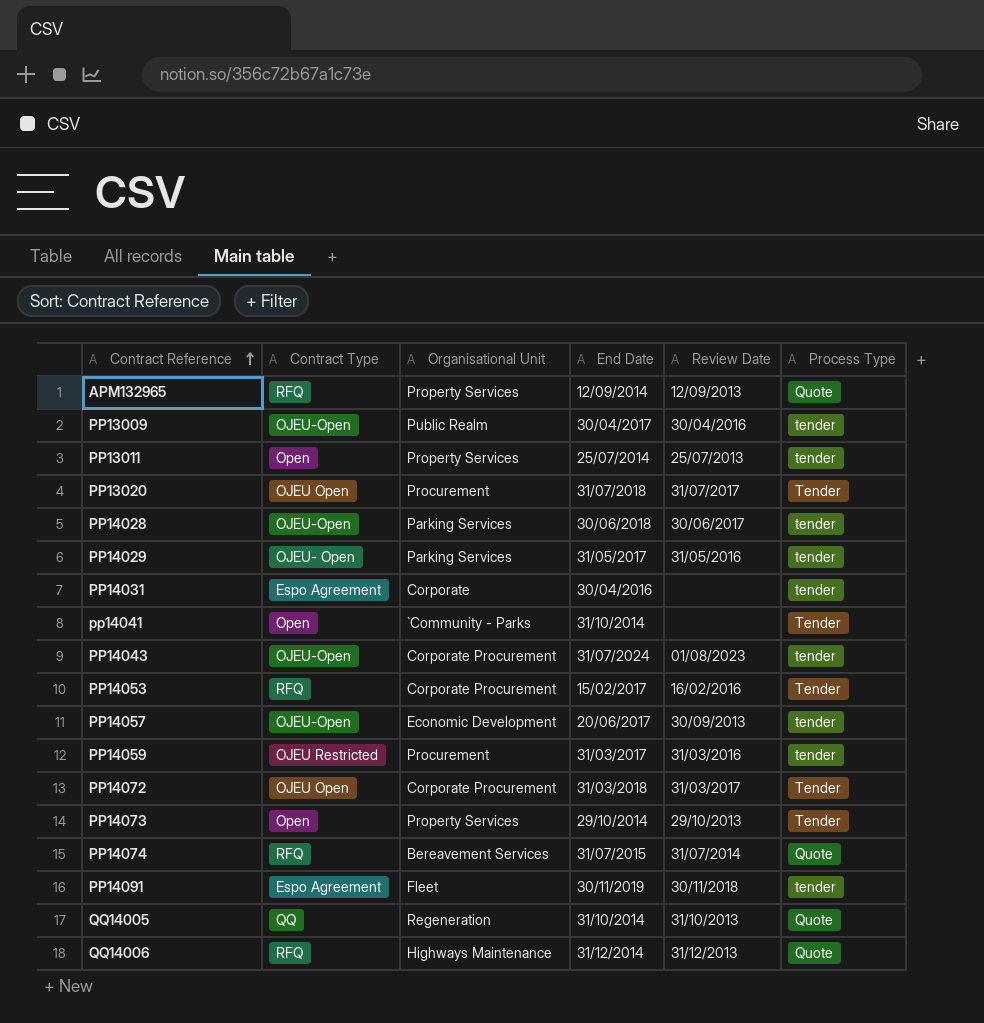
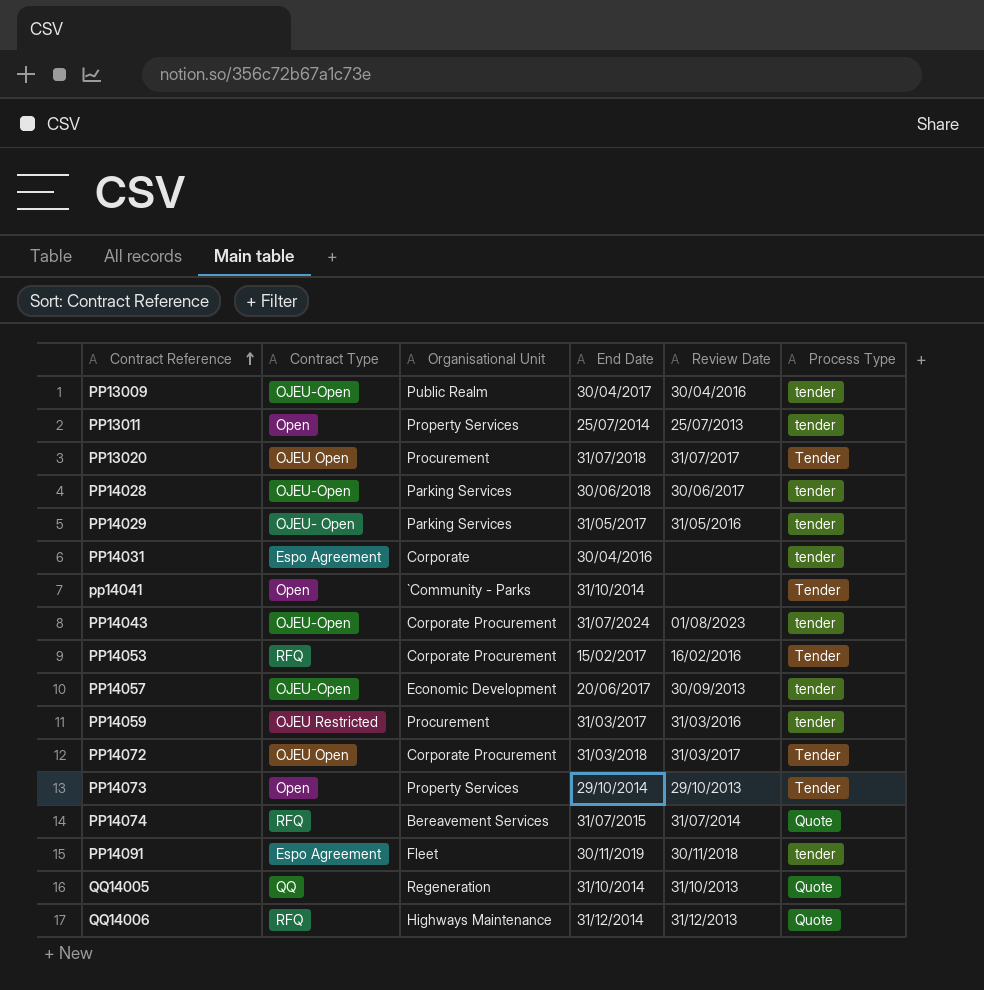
row APM132965: RFQ | Property Services | 12/09/2014 | 12/09/2013 | Quote -> none

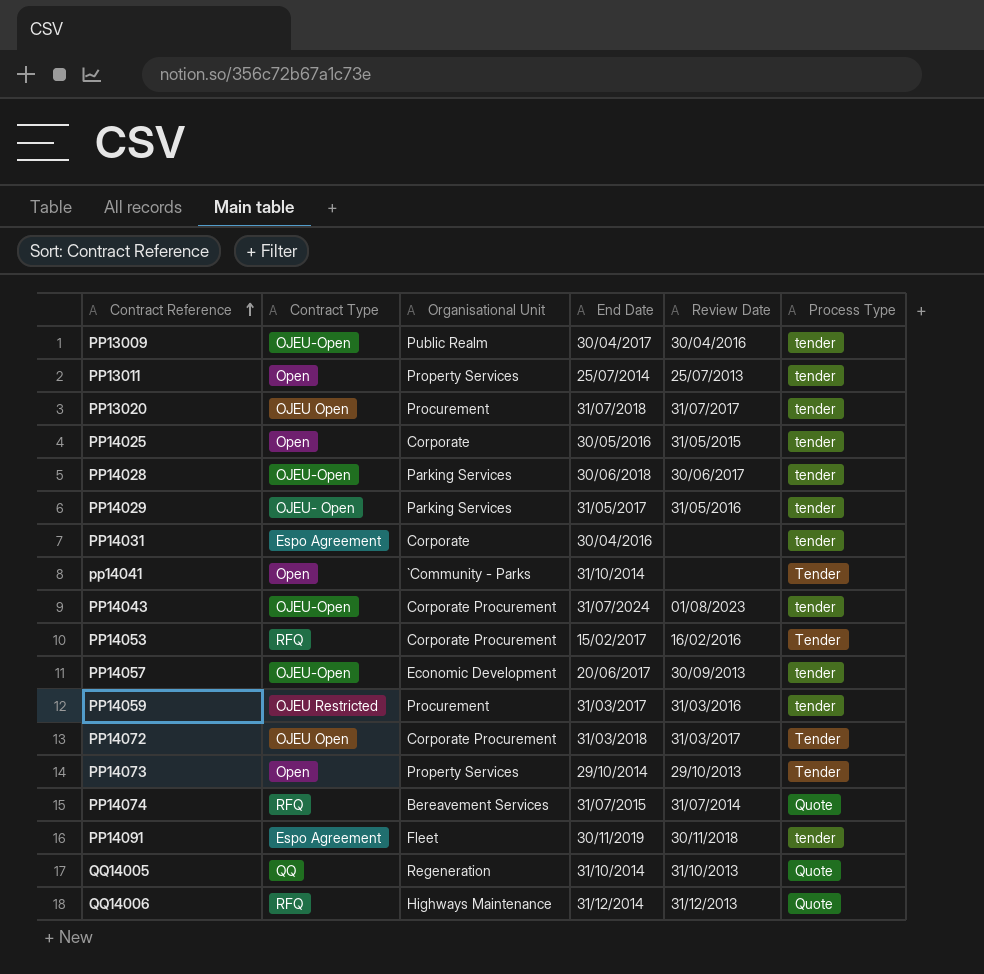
PP13020 | Process Type: Tender -> tender
row PP14025: none -> Open | Corporate | 30/05/2016 | 31/05/2015 | tender

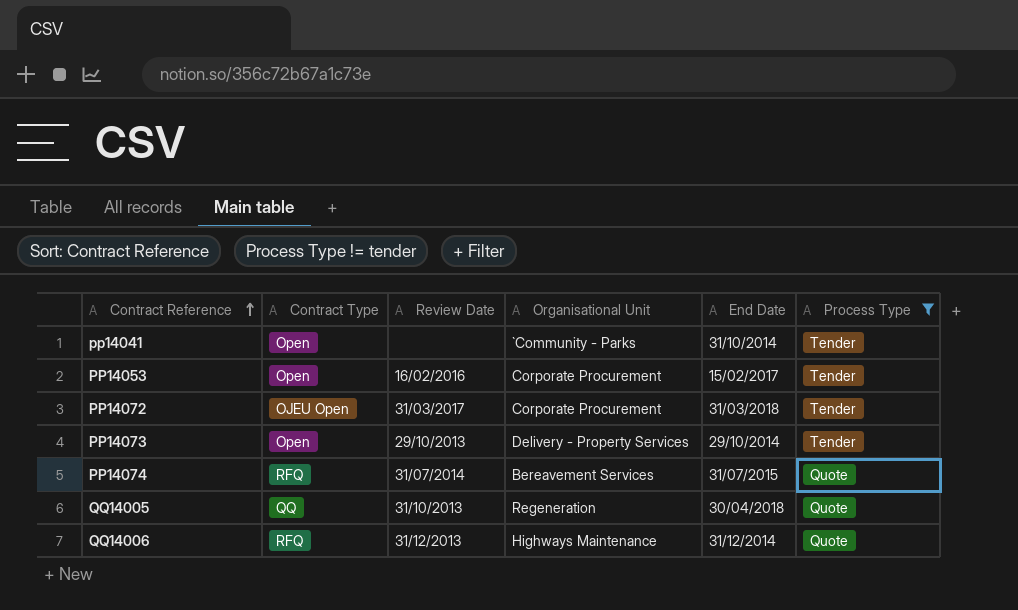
filter: none -> Process Type != tender
column Review Date | position: 5 -> 3
PP14053 | Contract Type: RFQ -> Open
PP14073 | Organisational Unit: Property Services -> Delivery - Property Services
QQ14005 | End Date: 31/10/2014 -> 30/04/2018

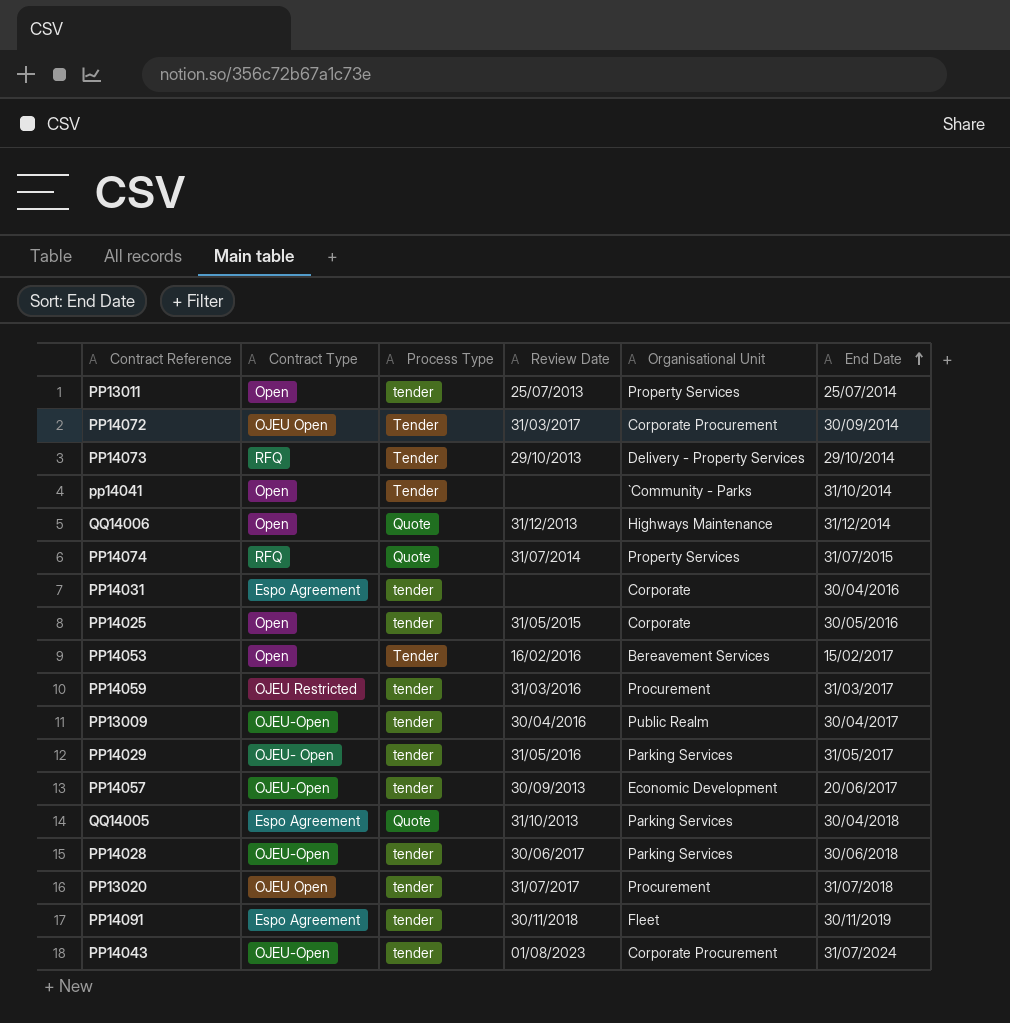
filter: Process Type != tender -> none
row order: Contract Reference ascending -> End Date ascending
column Process Type | position: 6 -> 3
PP14072 | End Date: 31/03/2018 -> 30/09/2014
PP14073 | Contract Type: Open -> RFQ
QQ14006 | Contract Type: RFQ -> Open
PP14074 | Organisational Unit: Bereavement Services -> Property Services
PP14053 | Organisational Unit: Corporate Procurement -> Bereavement Services
QQ14005 | Contract Type: QQ -> Espo Agreement
QQ14005 | Organisational Unit: Regeneration -> Parking Services

